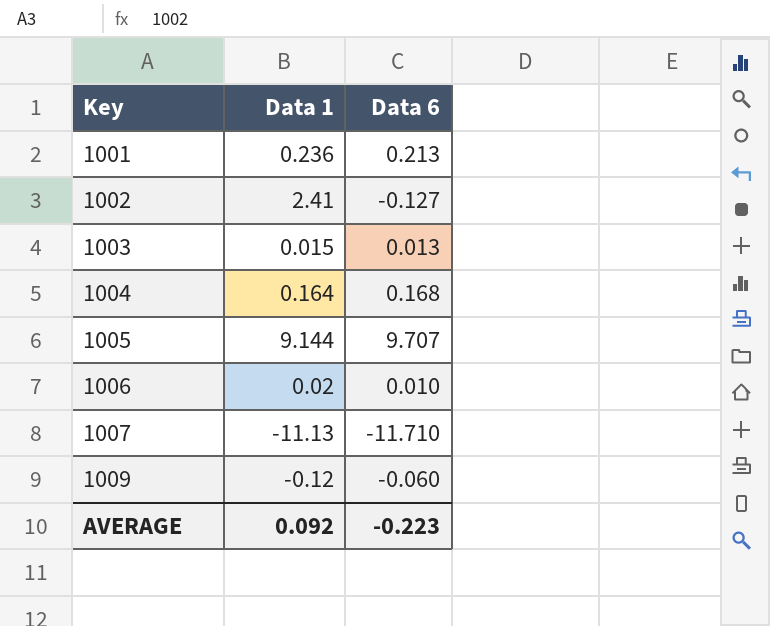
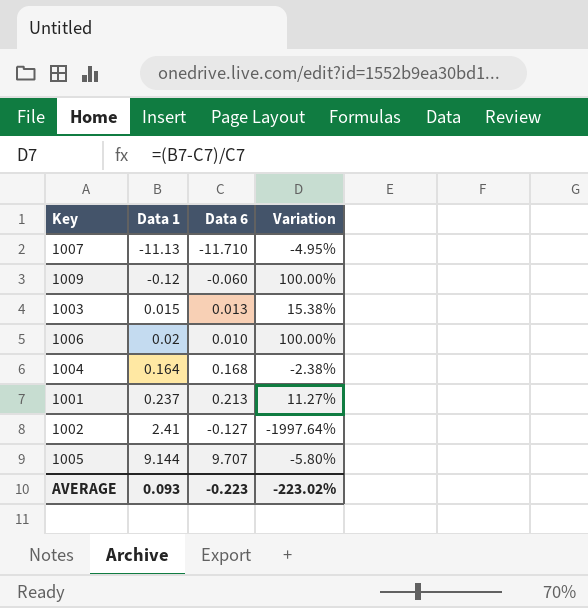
row order: Key ascending -> Data 1 ascending
column Variation | formula: none -> ([Data 1] - [Data 6]) / [Data 6]
1001 | Data 1: 0.236 -> 0.237
AVERAGE | Data 1: 0.092 -> 0.093

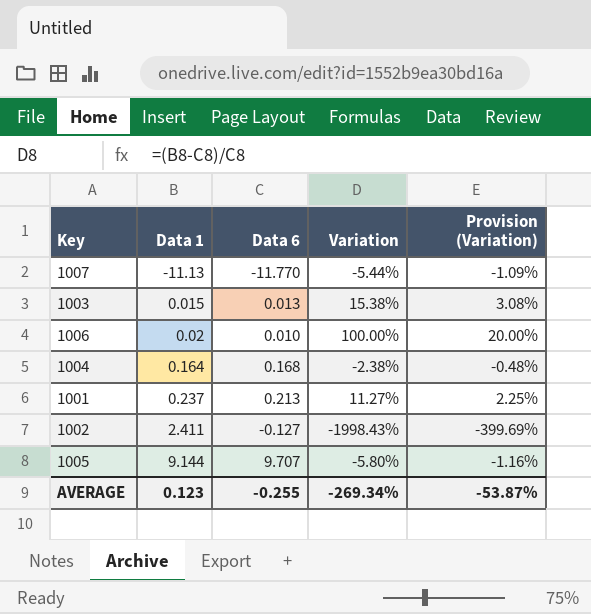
column Provision (Variation) | formula: none -> [Variation] * 0.2
row 1009: -0.12 | -0.060 | 100.00% -> none
1007 | Data 6: -11.710 -> -11.770
1007 | Variation: -4.95% -> -5.44%
1002 | Data 1: 2.41 -> 2.411
1002 | Variation: -1997.64% -> -1998.43%
AVERAGE | Data 1: 0.093 -> 0.123
AVERAGE | Data 6: -0.223 -> -0.255
AVERAGE | Variation: -223.02% -> -269.34%

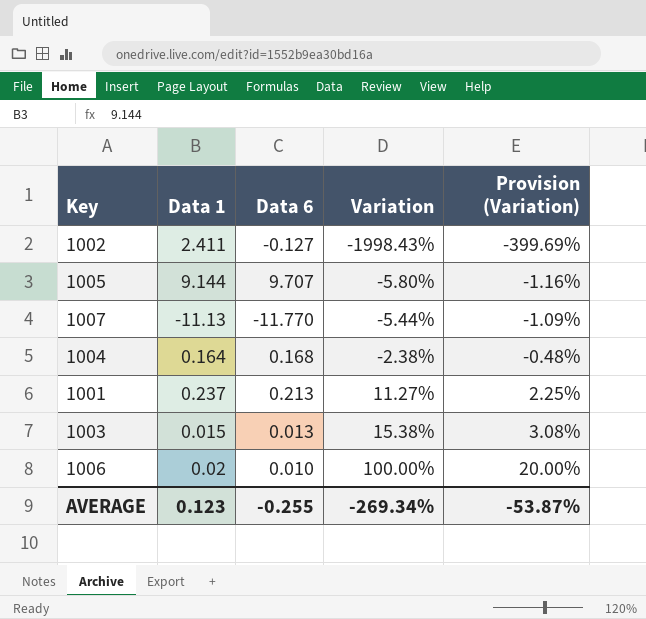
row order: Data 1 ascending -> Variation ascending

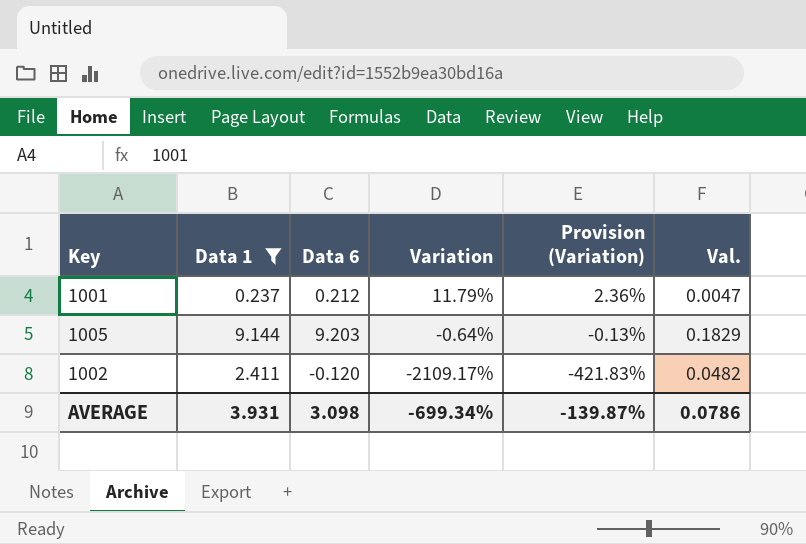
filter: none -> Data 1 >= 0.237
row order: Variation ascending -> Variation descending
column Val. | formula: none -> [Data 1] * 0.02
1001 | Data 6: 0.213 -> 0.212
1001 | Variation: 11.27% -> 11.79%
1001 | Provision (Variation): 2.25% -> 2.36%
1005 | Data 6: 9.707 -> 9.203
1005 | Variation: -5.80% -> -0.64%
1005 | Provision (Variation): -1.16% -> -0.13%
1002 | Data 6: -0.127 -> -0.120
1002 | Variation: -1998.43% -> -2109.17%
1002 | Provision (Variation): -399.69% -> -421.83%
AVERAGE | Data 1: 0.123 -> 3.931
AVERAGE | Data 6: -0.255 -> 3.098
AVERAGE | Variation: -269.34% -> -699.34%
AVERAGE | Provision (Variation): -53.87% -> -139.87%

